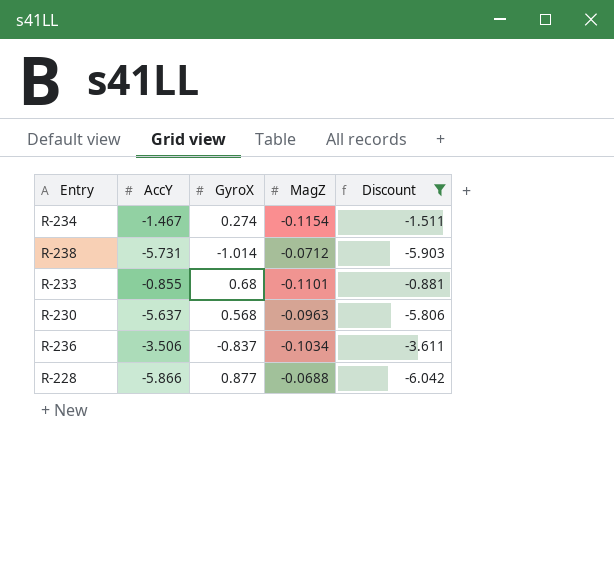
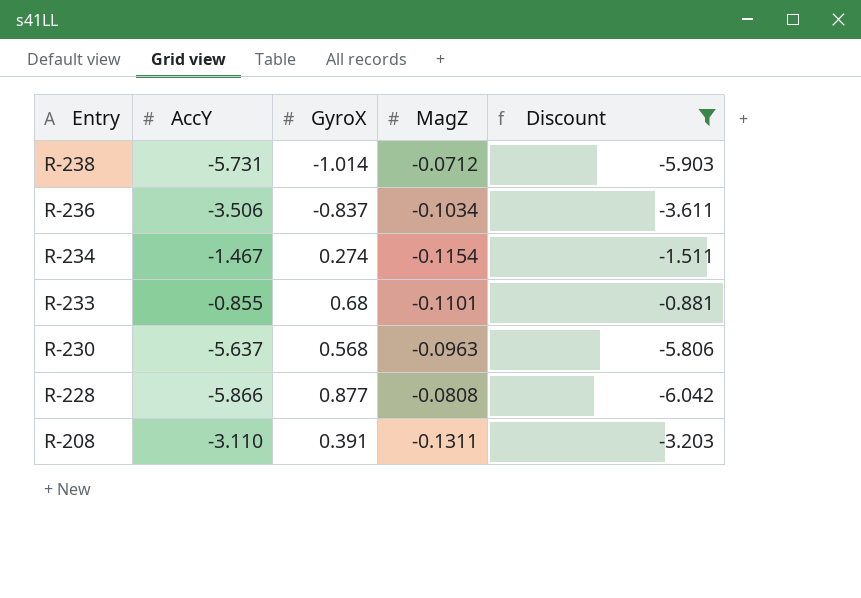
row order: none -> Entry descending
R-228 | MagZ: -0.0688 -> -0.0808
row R-208: none -> -3.110 | 0.391 | -0.1311 | -3.203

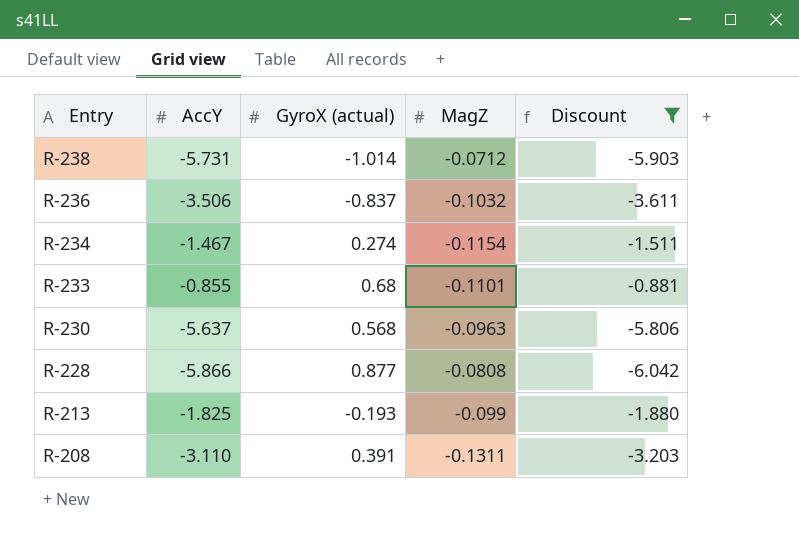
column name: GyroX -> GyroX (actual)
R-236 | MagZ: -0.1034 -> -0.1032
row R-213: none -> -1.825 | -0.193 | -0.099 | -1.880

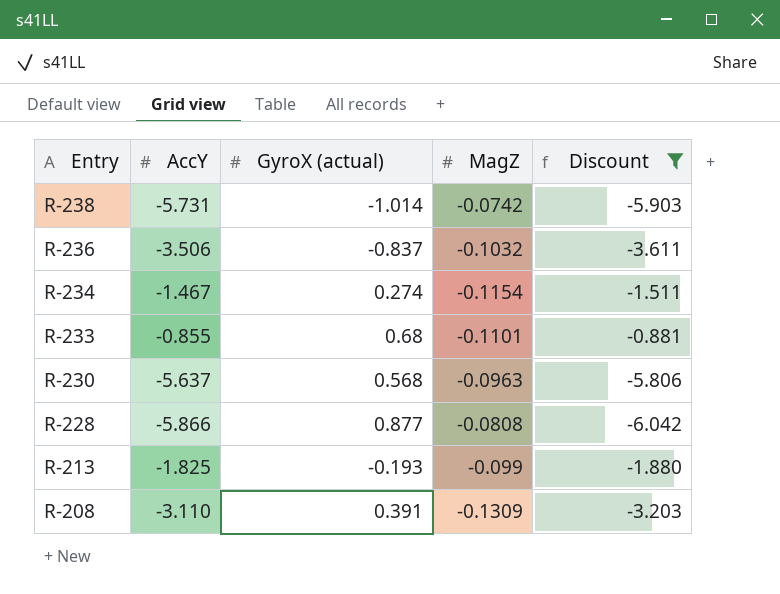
R-238 | MagZ: -0.0712 -> -0.0742
R-208 | MagZ: -0.1311 -> -0.1309

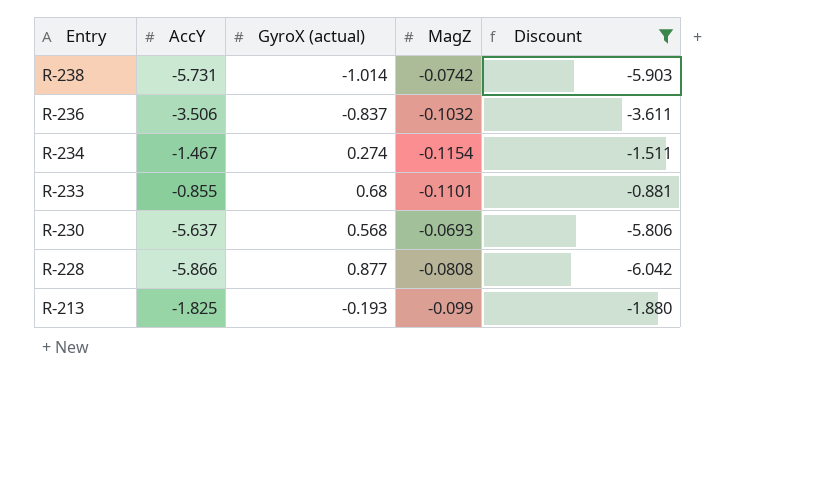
row R-208: -3.110 | 0.391 | -0.1309 | -3.203 -> none
R-230 | MagZ: -0.0963 -> -0.0693

